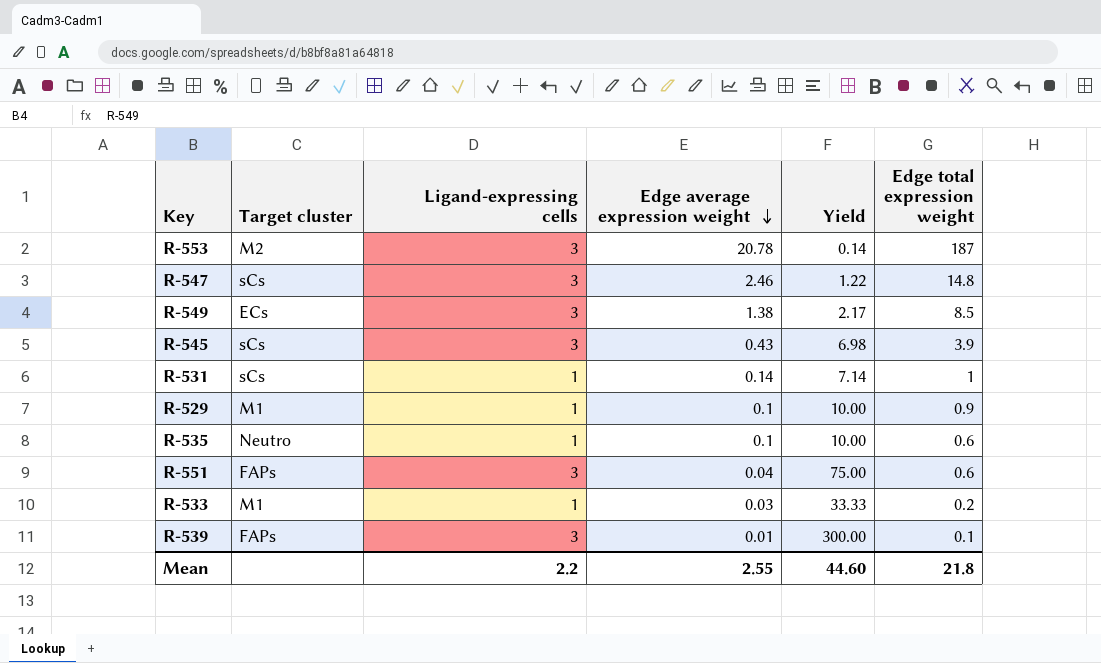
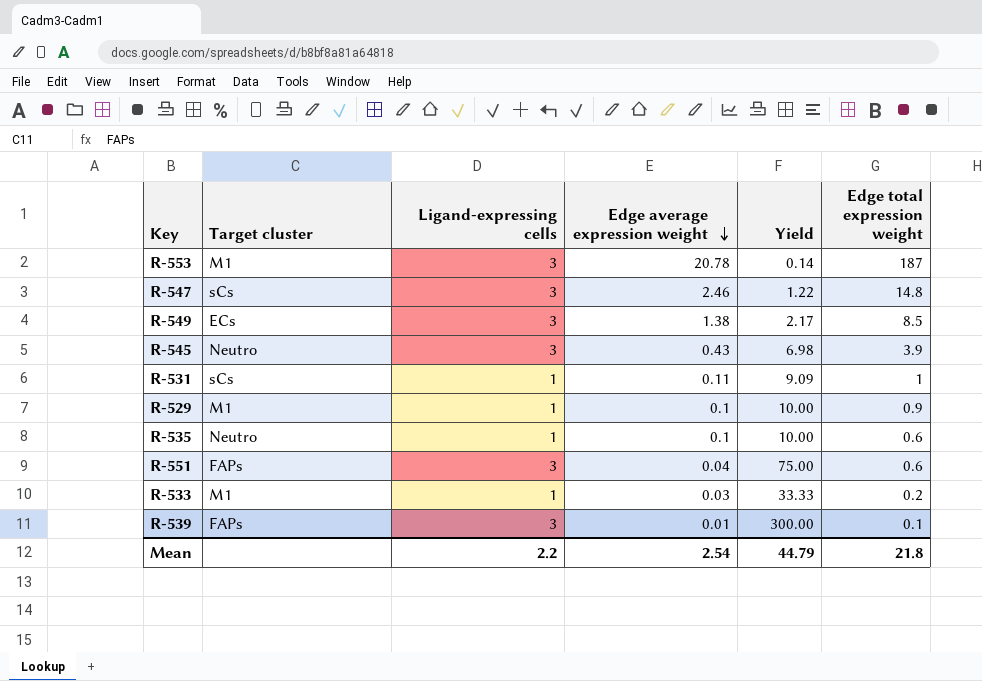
R-553 | Target cluster: M2 -> M1
R-545 | Target cluster: sCs -> Neutro
R-531 | Edge average expression weight: 0.14 -> 0.11
R-531 | Yield: 7.14 -> 9.09
Mean | Edge average expression weight: 2.55 -> 2.54
Mean | Yield: 44.60 -> 44.79

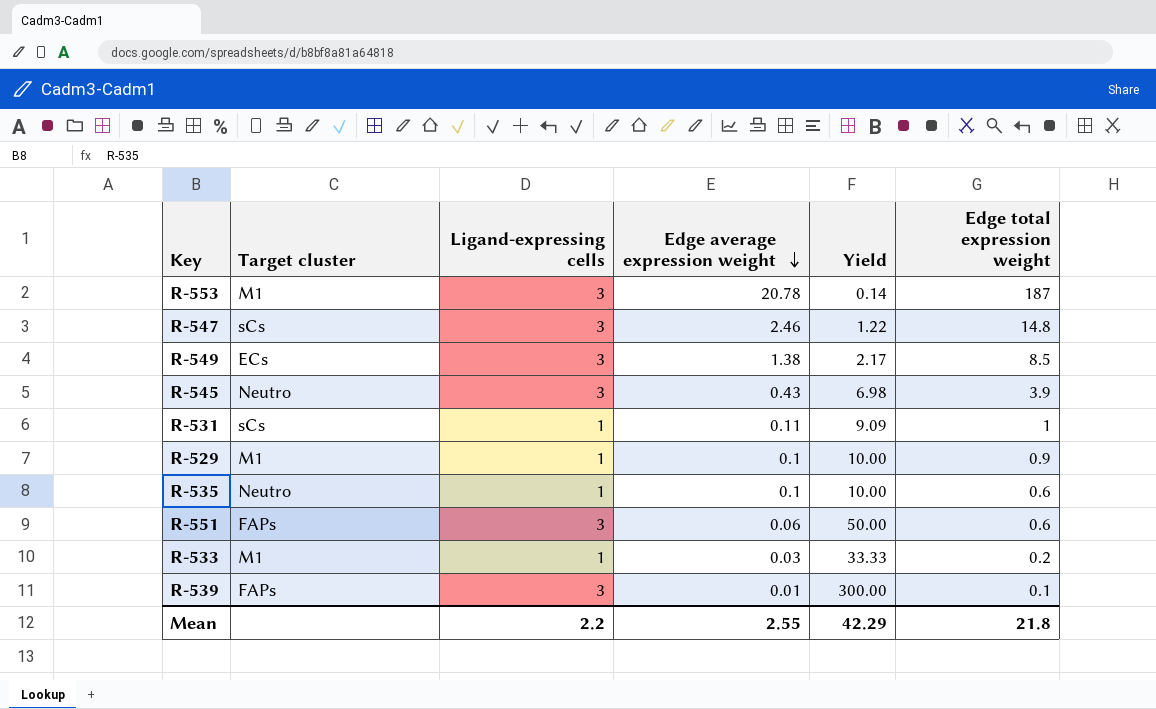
R-551 | Edge average expression weight: 0.04 -> 0.06
R-551 | Yield: 75.00 -> 50.00
Mean | Edge average expression weight: 2.54 -> 2.55
Mean | Yield: 44.79 -> 42.29

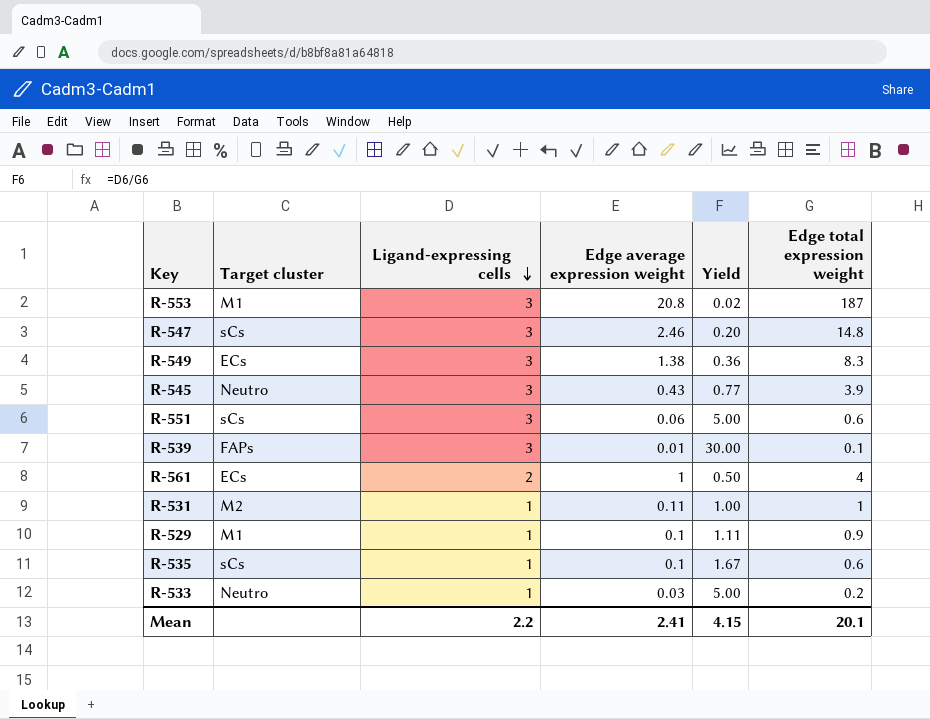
row order: Edge average expression weight descending -> Ligand-expressing cells descending
column Yield | formula: [Ligand-expressing cells] / [Edge average expression weight] -> [Ligand-expressing cells] / [Edge total expression weight]
R-553 | Edge average expression weight: 20.78 -> 20.8
R-549 | Edge total expression weight: 8.5 -> 8.3
R-551 | Target cluster: FAPs -> sCs
row R-561: none -> ECs | 2 | 1 | 0.50 | 4
R-531 | Target cluster: sCs -> M2
R-535 | Target cluster: Neutro -> sCs
R-533 | Target cluster: M1 -> Neutro
Mean | Edge average expression weight: 2.55 -> 2.41
Mean | Yield: 42.29 -> 4.15
Mean | Edge total expression weight: 21.8 -> 20.1

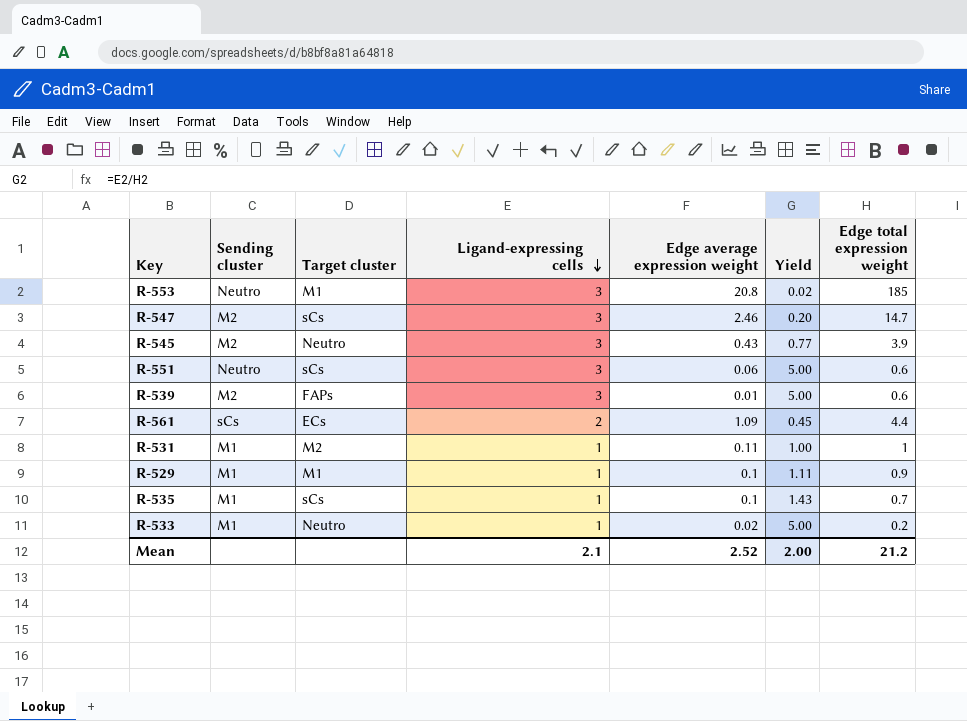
column Sending cluster | position: none -> 2
row R-549: ECs | 3 | 1.38 | 0.36 | 8.3 -> none
R-553 | Edge total expression weight: 187 -> 185
R-547 | Edge total expression weight: 14.8 -> 14.7
R-539 | Yield: 30.00 -> 5.00
R-539 | Edge total expression weight: 0.1 -> 0.6
R-561 | Edge average expression weight: 1 -> 1.09
R-561 | Yield: 0.50 -> 0.45
R-561 | Edge total expression weight: 4 -> 4.4
R-535 | Yield: 1.67 -> 1.43
R-535 | Edge total expression weight: 0.6 -> 0.7
R-533 | Edge average expression weight: 0.03 -> 0.02
Mean | Ligand-expressing cells: 2.2 -> 2.1
Mean | Edge average expression weight: 2.41 -> 2.52
Mean | Yield: 4.15 -> 2.00
Mean | Edge total expression weight: 20.1 -> 21.2

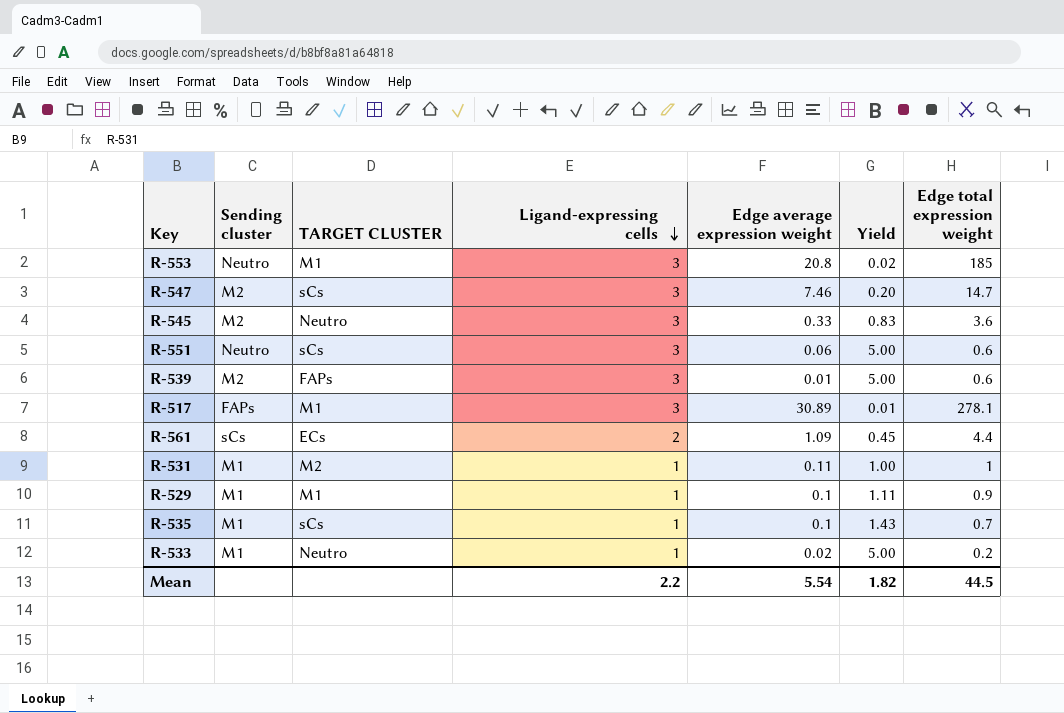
column name: Target cluster -> TARGET CLUSTER
R-547 | Edge average expression weight: 2.46 -> 7.46
R-545 | Edge average expression weight: 0.43 -> 0.33
R-545 | Yield: 0.77 -> 0.83
R-545 | Edge total expression weight: 3.9 -> 3.6
row R-517: none -> FAPs | M1 | 3 | 30.89 | 0.01 | 278.1
Mean | Ligand-expressing cells: 2.1 -> 2.2
Mean | Edge average expression weight: 2.52 -> 5.54
Mean | Yield: 2.00 -> 1.82
Mean | Edge total expression weight: 21.2 -> 44.5

